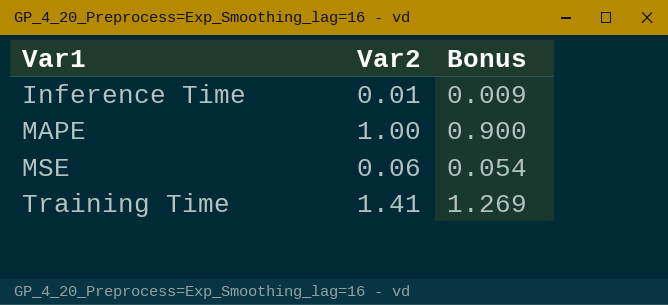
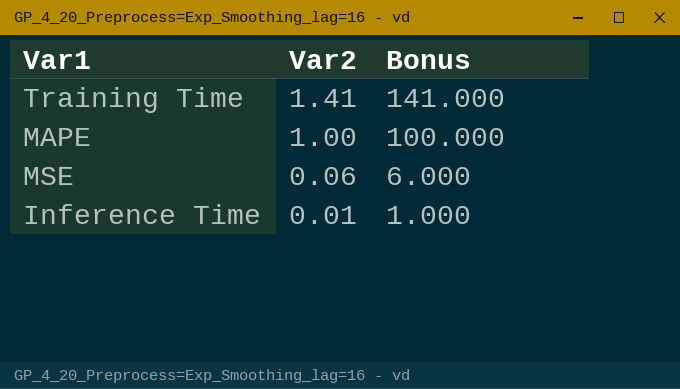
row order: Var1 ascending -> Var2 descending
column Bonus | formula: [Var2] * 0.9 -> [Var2] * 100

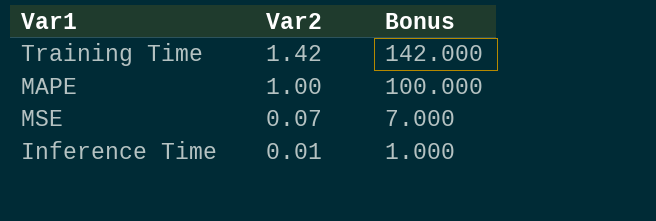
Training Time | Var2: 1.41 -> 1.42
Training Time | Bonus: 141.000 -> 142.000
MSE | Var2: 0.06 -> 0.07
MSE | Bonus: 6.000 -> 7.000

